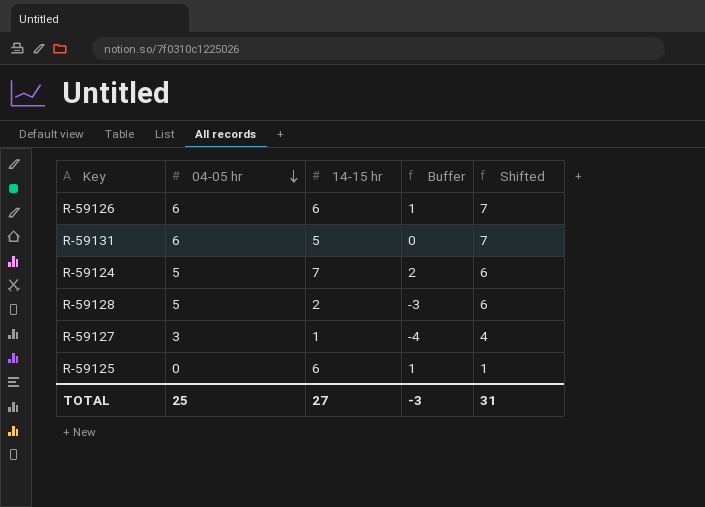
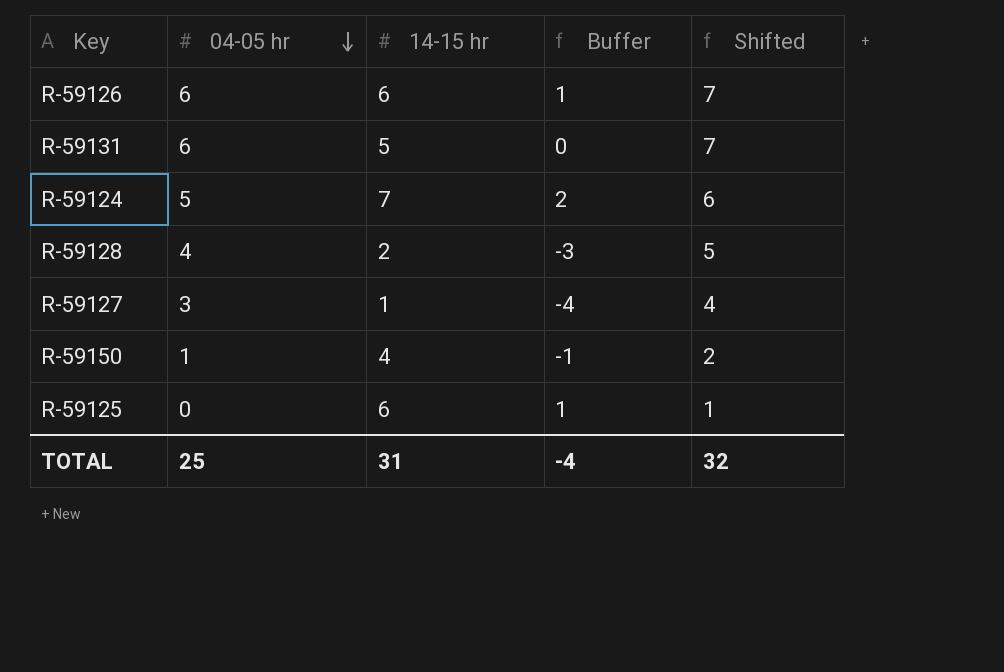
R-59128 | 04-05 hr: 5 -> 4
R-59128 | Shifted: 6 -> 5
row R-59150: none -> 1 | 4 | -1 | 2
TOTAL | 14-15 hr: 27 -> 31
TOTAL | Buffer: -3 -> -4
TOTAL | Shifted: 31 -> 32

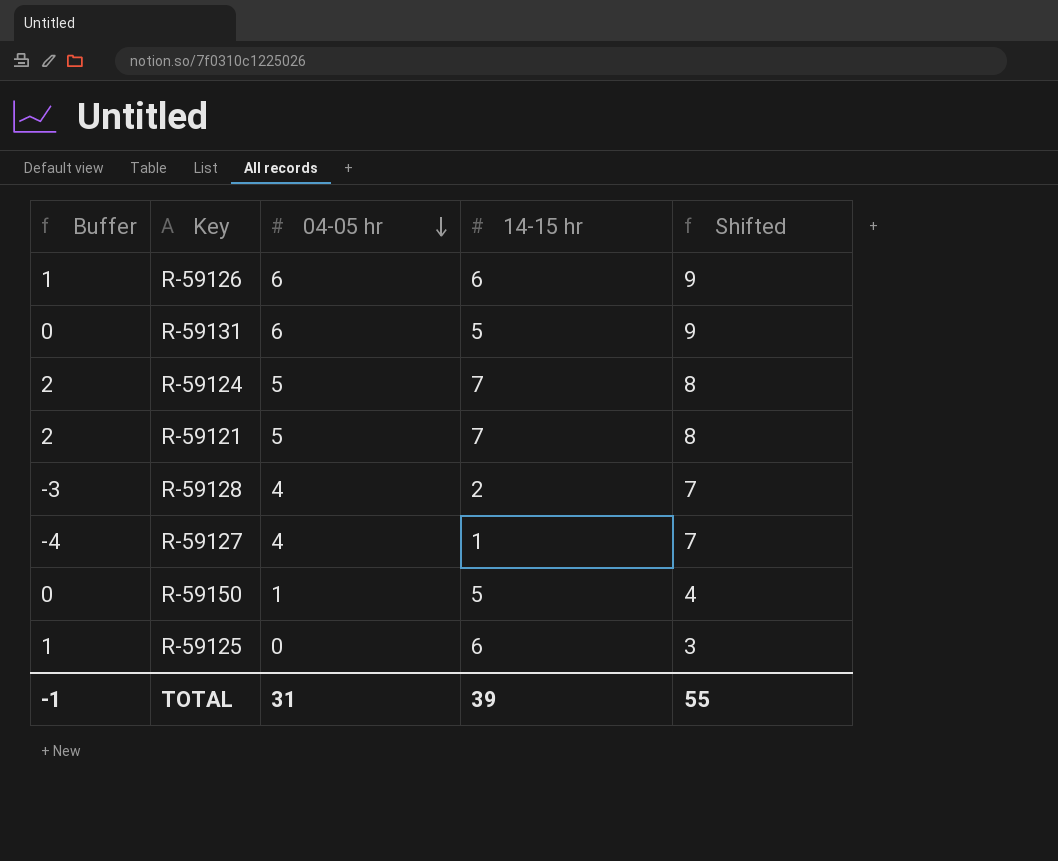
column Buffer | position: 4 -> 1
column Shifted | formula: [04-05 hr] + 1 -> [04-05 hr] + 3
row R-59121: none -> 2 | 5 | 7 | 8
R-59127 | 04-05 hr: 3 -> 4
R-59150 | Buffer: -1 -> 0
R-59150 | 14-15 hr: 4 -> 5
TOTAL | Buffer: -4 -> -1
TOTAL | 04-05 hr: 25 -> 31
TOTAL | 14-15 hr: 31 -> 39
TOTAL | Shifted: 32 -> 55

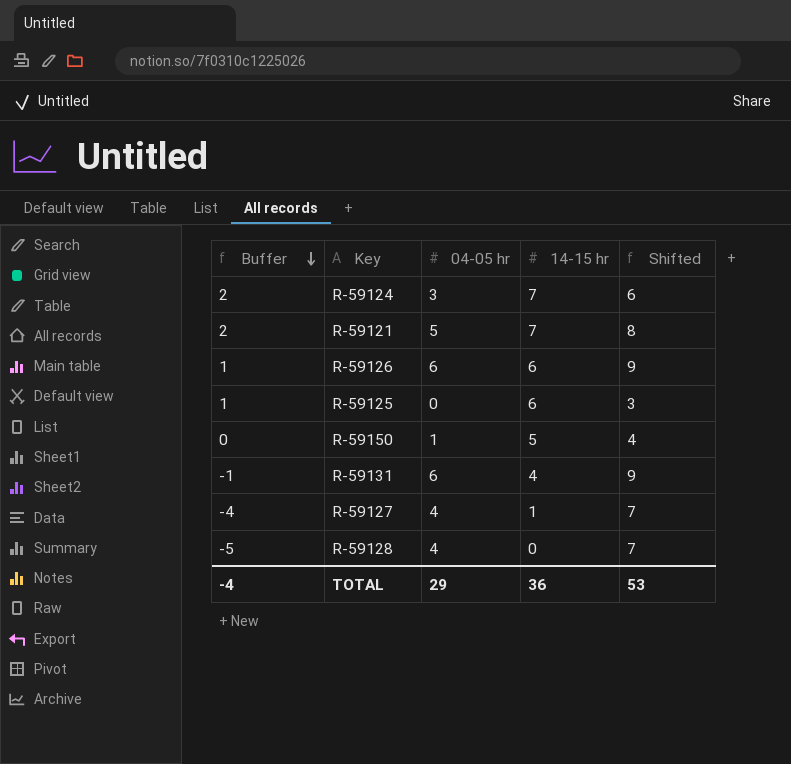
row order: 04-05 hr descending -> Buffer descending
R-59124 | 04-05 hr: 5 -> 3
R-59124 | Shifted: 8 -> 6
R-59131 | Buffer: 0 -> -1
R-59131 | 14-15 hr: 5 -> 4
R-59128 | Buffer: -3 -> -5
R-59128 | 14-15 hr: 2 -> 0
TOTAL | Buffer: -1 -> -4
TOTAL | 04-05 hr: 31 -> 29
TOTAL | 14-15 hr: 39 -> 36
TOTAL | Shifted: 55 -> 53

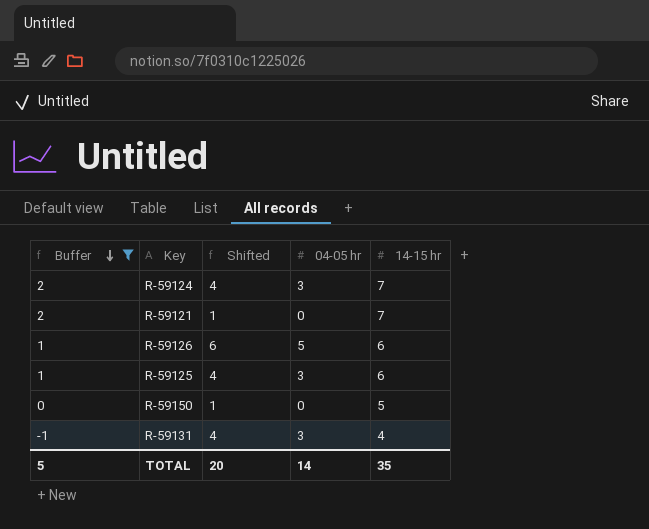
filter: none -> Buffer >= -1
column Shifted | formula: [04-05 hr] + 3 -> [04-05 hr] + 1
column Shifted | position: 5 -> 3
R-59121 | 04-05 hr: 5 -> 0
R-59126 | 04-05 hr: 6 -> 5
R-59125 | 04-05 hr: 0 -> 3
R-59150 | 04-05 hr: 1 -> 0
R-59131 | 04-05 hr: 6 -> 3
TOTAL | Buffer: -4 -> 5
TOTAL | Shifted: 53 -> 20
TOTAL | 04-05 hr: 29 -> 14
TOTAL | 14-15 hr: 36 -> 35

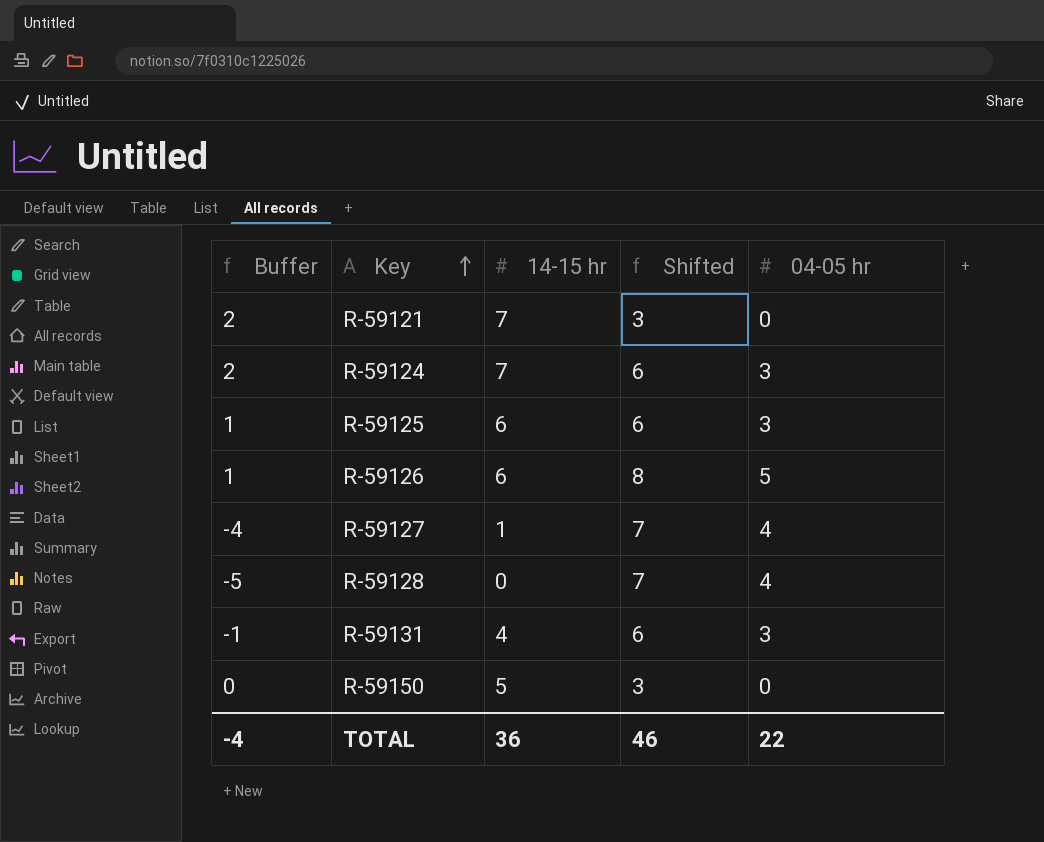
filter: Buffer >= -1 -> none
row order: Buffer descending -> Key ascending
column 14-15 hr | position: 5 -> 3
column Shifted | formula: [04-05 hr] + 1 -> [04-05 hr] + 3
TOTAL | Buffer: 5 -> -4
TOTAL | 14-15 hr: 35 -> 36
TOTAL | Shifted: 20 -> 46
TOTAL | 04-05 hr: 14 -> 22

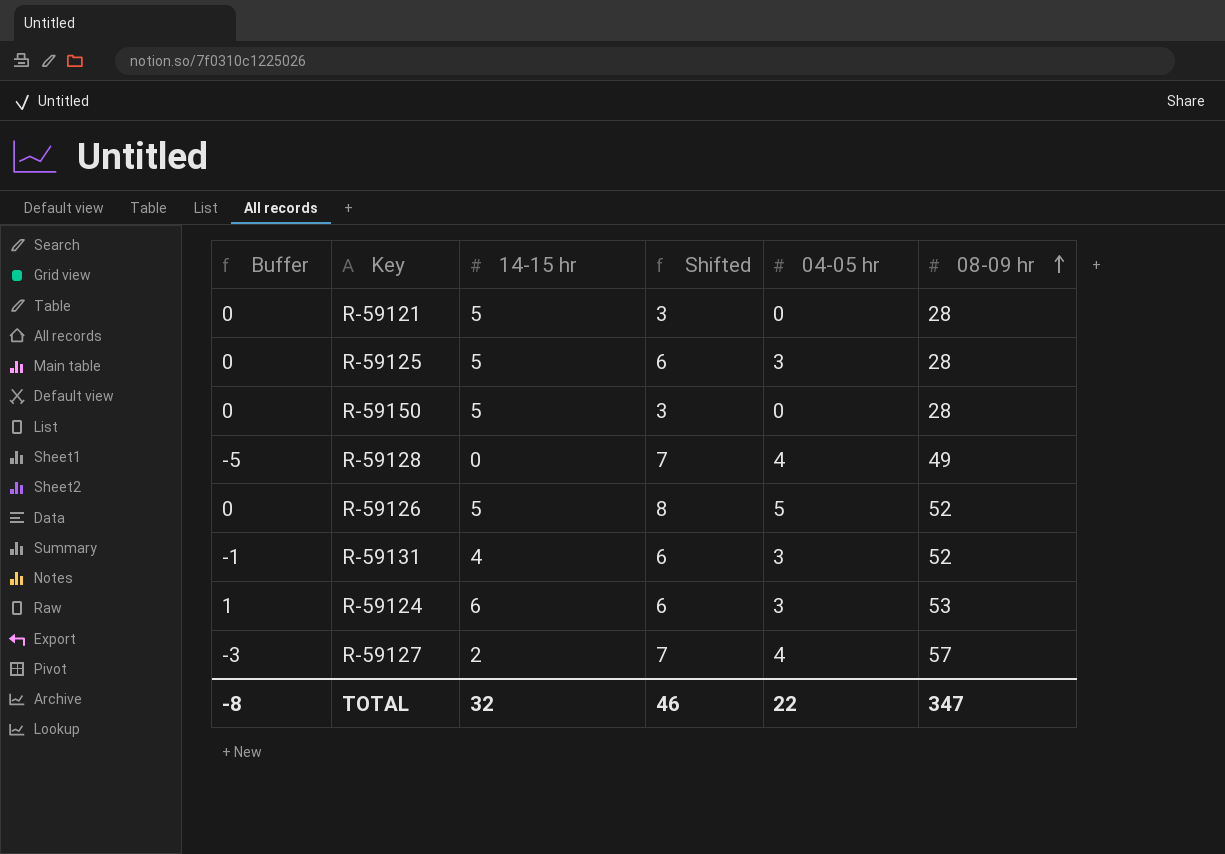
row order: Key ascending -> 08-09 hr ascending
column 08-09 hr | position: none -> 6
R-59121 | Buffer: 2 -> 0
R-59121 | 14-15 hr: 7 -> 5
R-59125 | Buffer: 1 -> 0
R-59125 | 14-15 hr: 6 -> 5
R-59126 | Buffer: 1 -> 0
R-59126 | 14-15 hr: 6 -> 5
R-59124 | Buffer: 2 -> 1
R-59124 | 14-15 hr: 7 -> 6
R-59127 | Buffer: -4 -> -3
R-59127 | 14-15 hr: 1 -> 2
TOTAL | Buffer: -4 -> -8
TOTAL | 14-15 hr: 36 -> 32

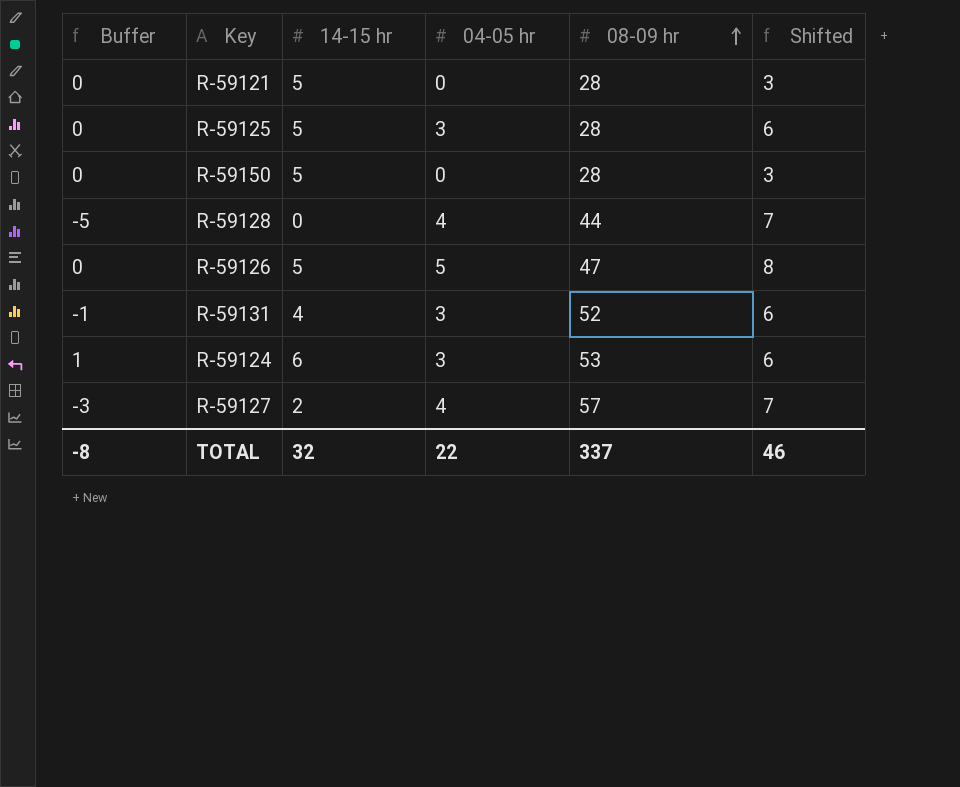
column Shifted | position: 4 -> 6
R-59128 | 08-09 hr: 49 -> 44
R-59126 | 08-09 hr: 52 -> 47
TOTAL | 08-09 hr: 347 -> 337

